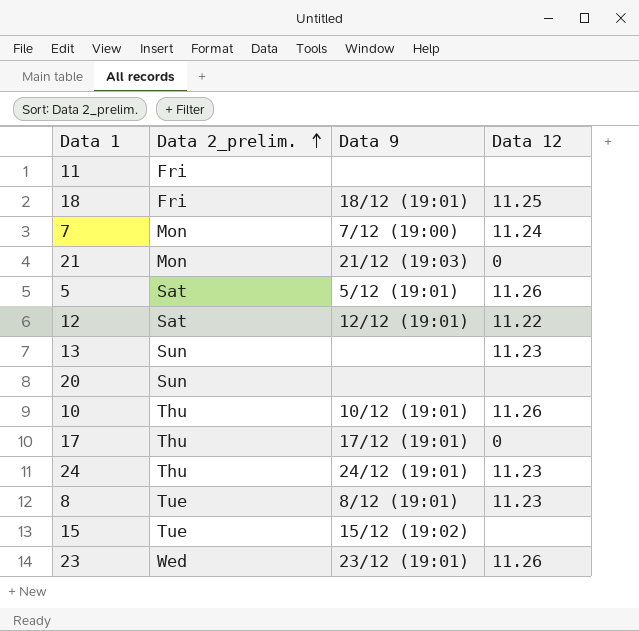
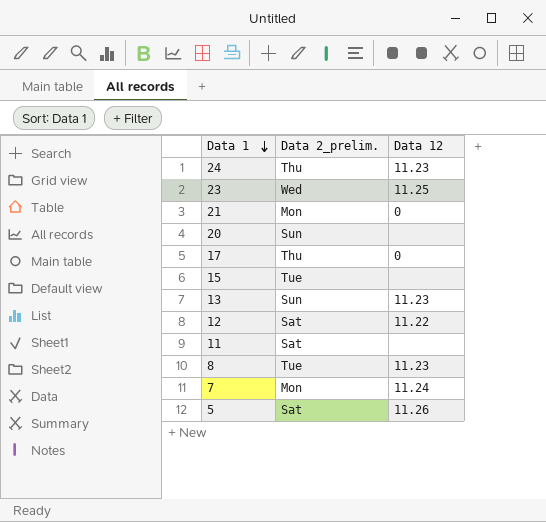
row order: Data 2_prelim. ascending -> Data 1 descending
column Data 9 | position: 3 -> none
row 18: Fri | 18/12 (19:01) | 11.25 -> none
row 10: Thu | 10/12 (19:01) | 11.26 -> none
23 | Data 12: 11.26 -> 11.25
11 | Data 2_prelim.: Fri -> Sat

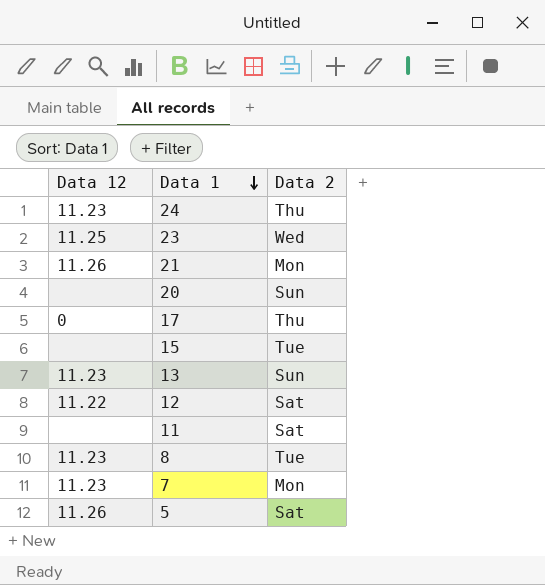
column Data 12 | position: 3 -> 1
column name: Data 2_prelim. -> Data 2
21 | Data 12: 0 -> 11.26
7 | Data 12: 11.24 -> 11.23

